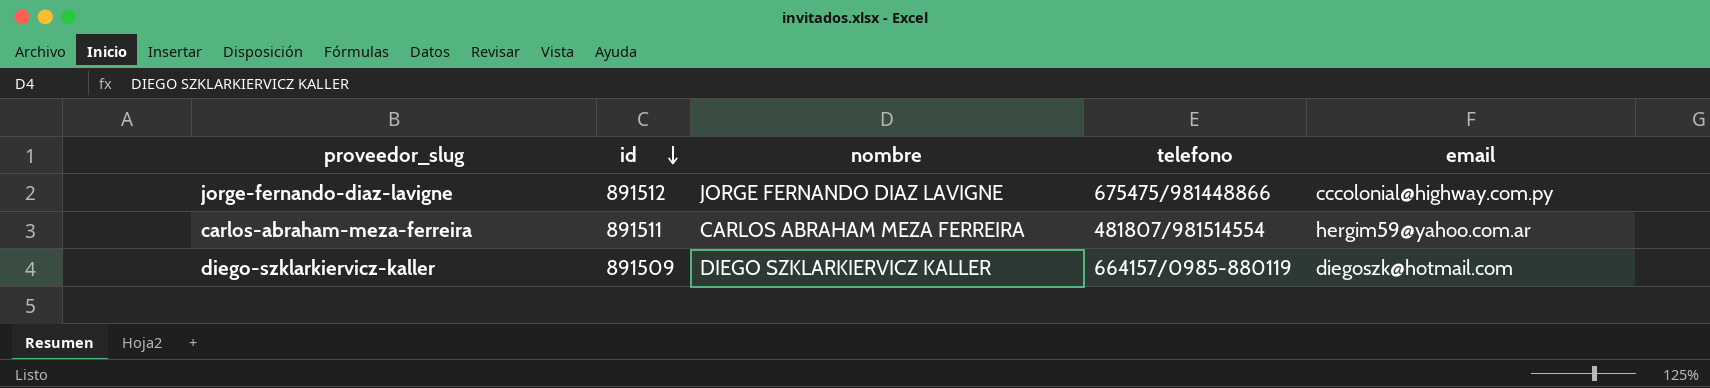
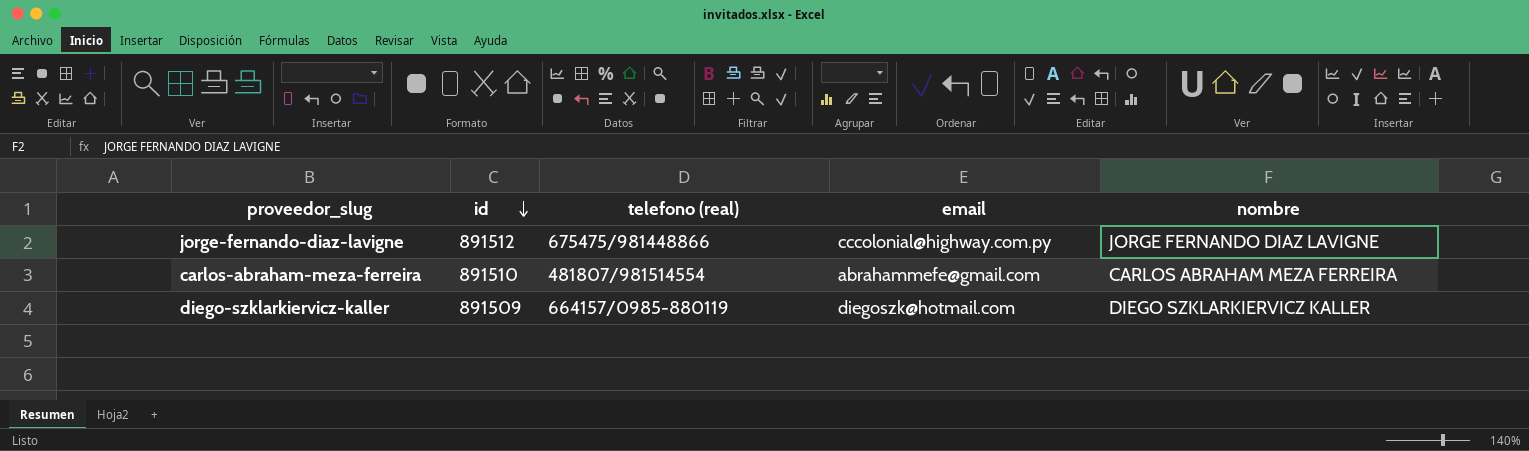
column name: telefono -> telefono (real)
column nombre | position: 3 -> 5
carlos-abraham-meza-ferreira | id: 891511 -> 891510
carlos-abraham-meza-ferreira | email: hergim59@yahoo.com.ar -> abrahammefe@gmail.com

